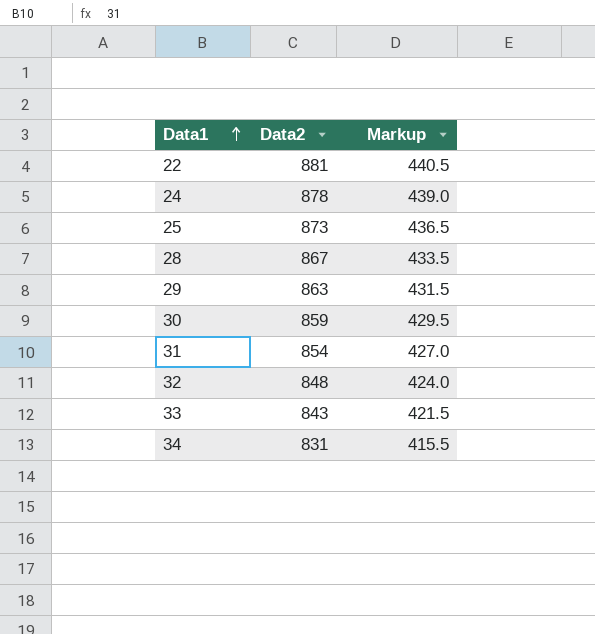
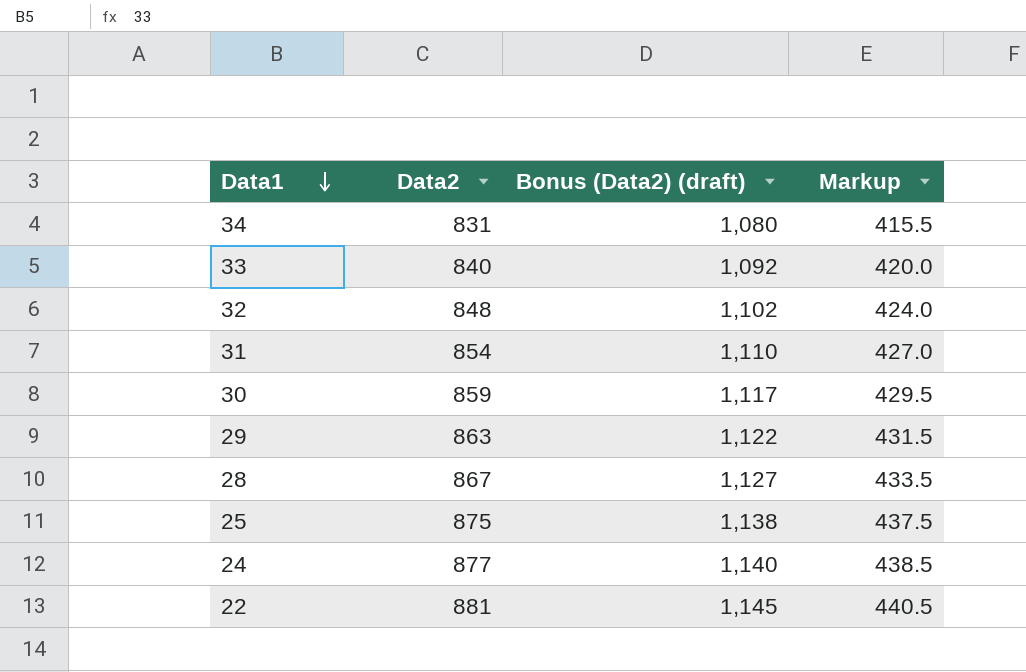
row order: Data1 ascending -> Data1 descending
column Bonus (Data2) (draft) | formula: none -> [Data2] * 1.3
33 | Data2: 843 -> 840
33 | Markup: 421.5 -> 420.0
25 | Data2: 873 -> 875
25 | Markup: 436.5 -> 437.5
24 | Data2: 878 -> 877
24 | Markup: 439.0 -> 438.5

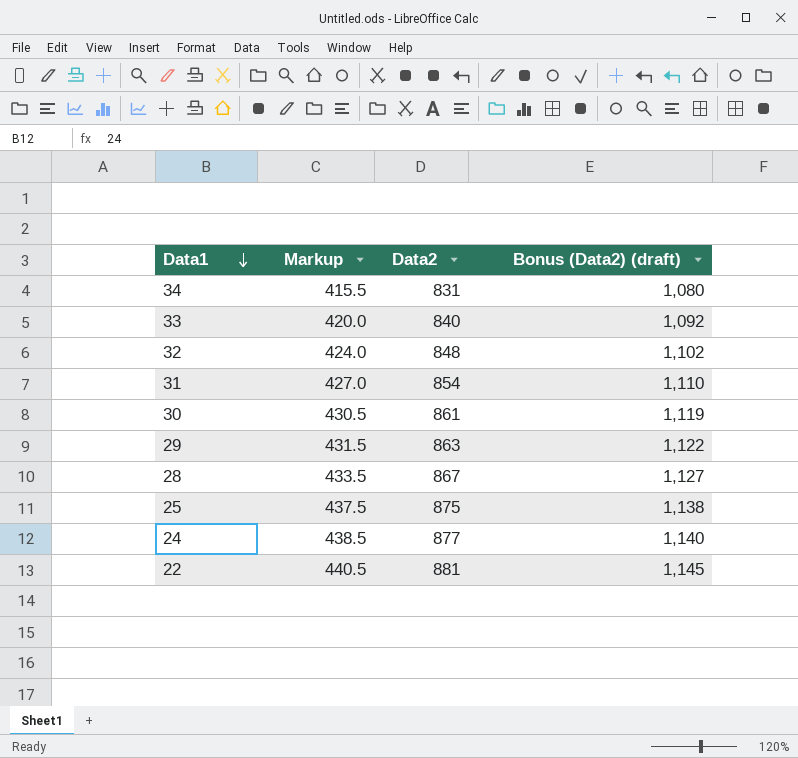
column Markup | position: 4 -> 2
30 | Markup: 429.5 -> 430.5
30 | Data2: 859 -> 861
30 | Bonus (Data2) (draft): 1,117 -> 1,119

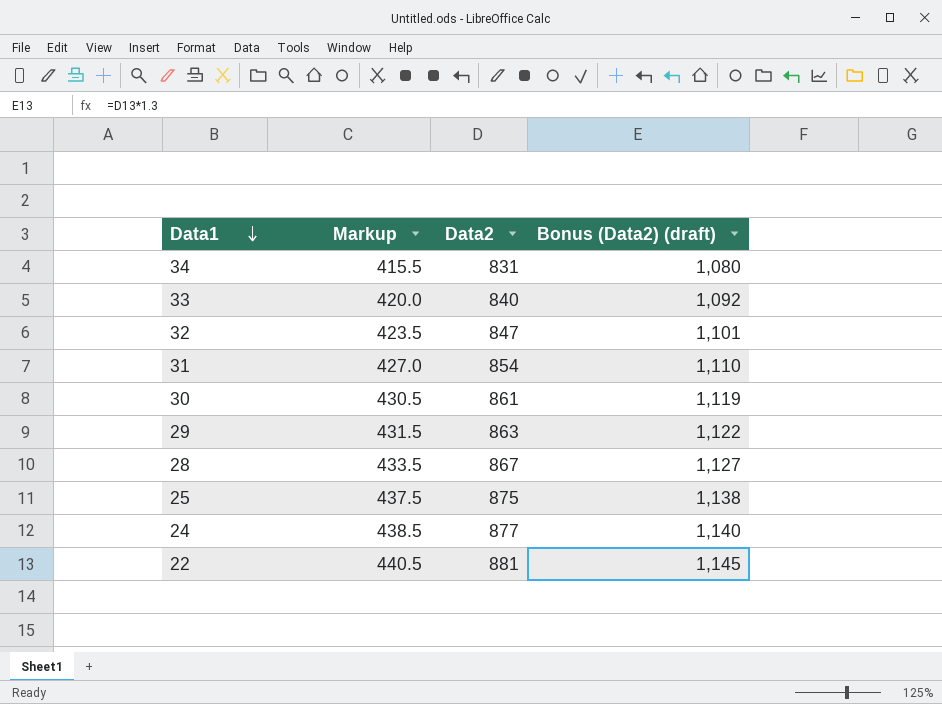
32 | Markup: 424.0 -> 423.5
32 | Data2: 848 -> 847
32 | Bonus (Data2) (draft): 1,102 -> 1,101

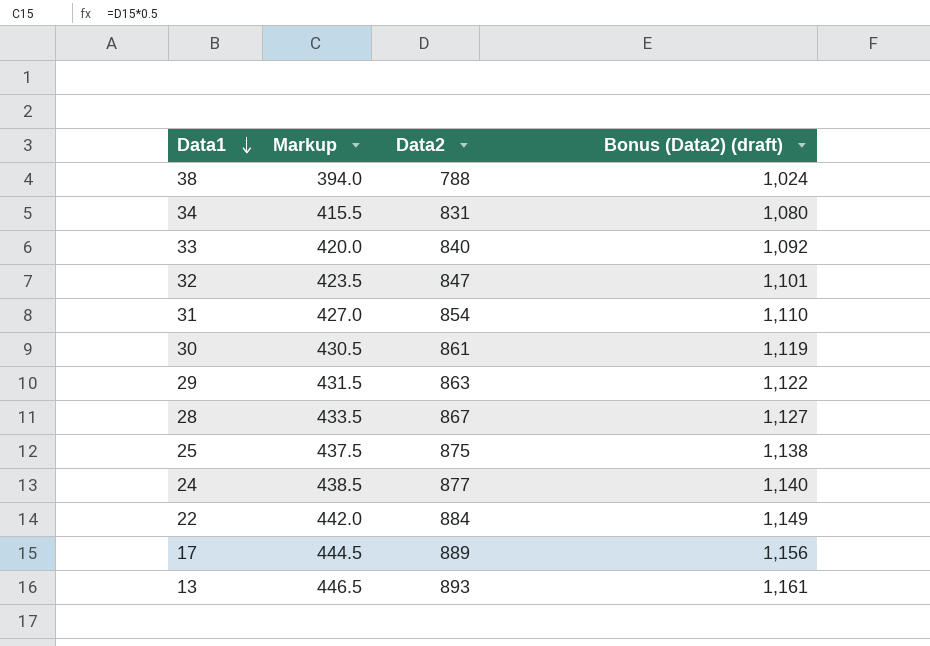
row 38: none -> 394.0 | 788 | 1,024
22 | Markup: 440.5 -> 442.0
22 | Data2: 881 -> 884
22 | Bonus (Data2) (draft): 1,145 -> 1,149
row 17: none -> 444.5 | 889 | 1,156
row 13: none -> 446.5 | 893 | 1,161

